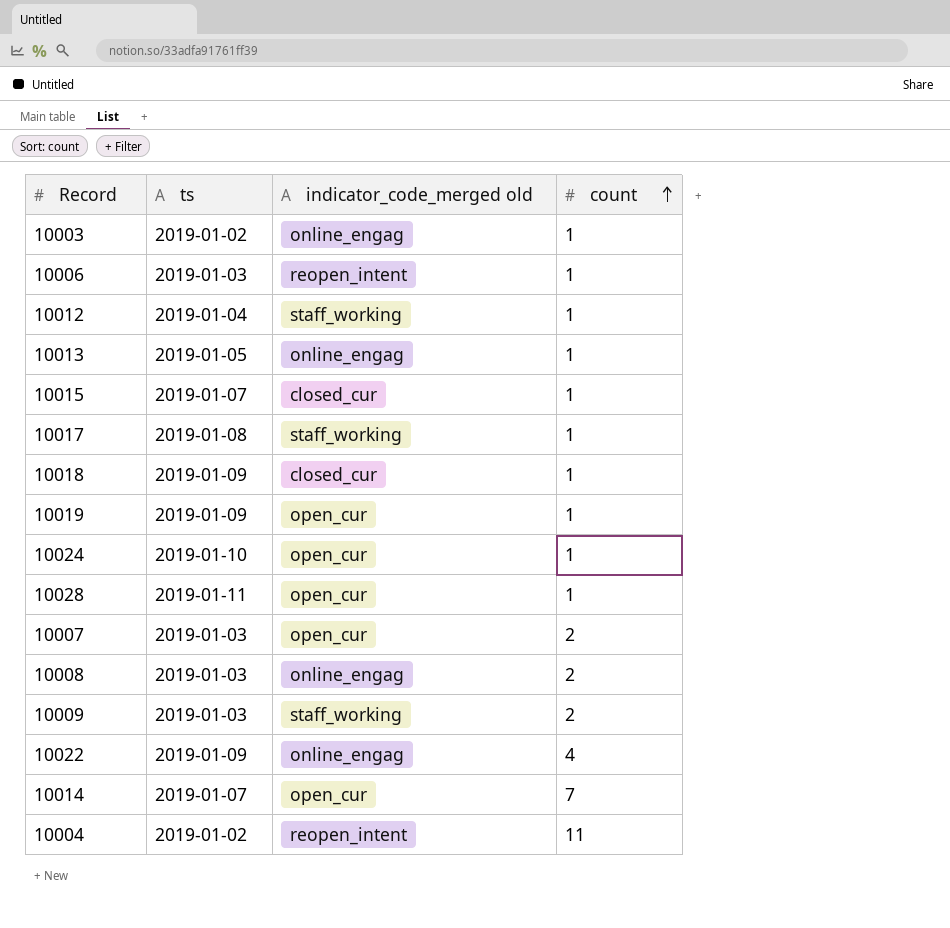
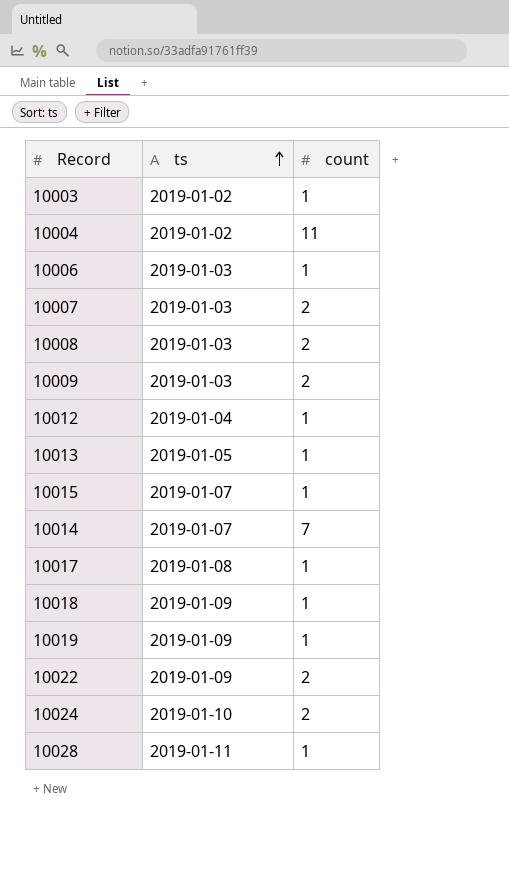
row order: count ascending -> ts ascending
column indicator_code_merged old | position: 3 -> none
10022 | count: 4 -> 2
10024 | count: 1 -> 2

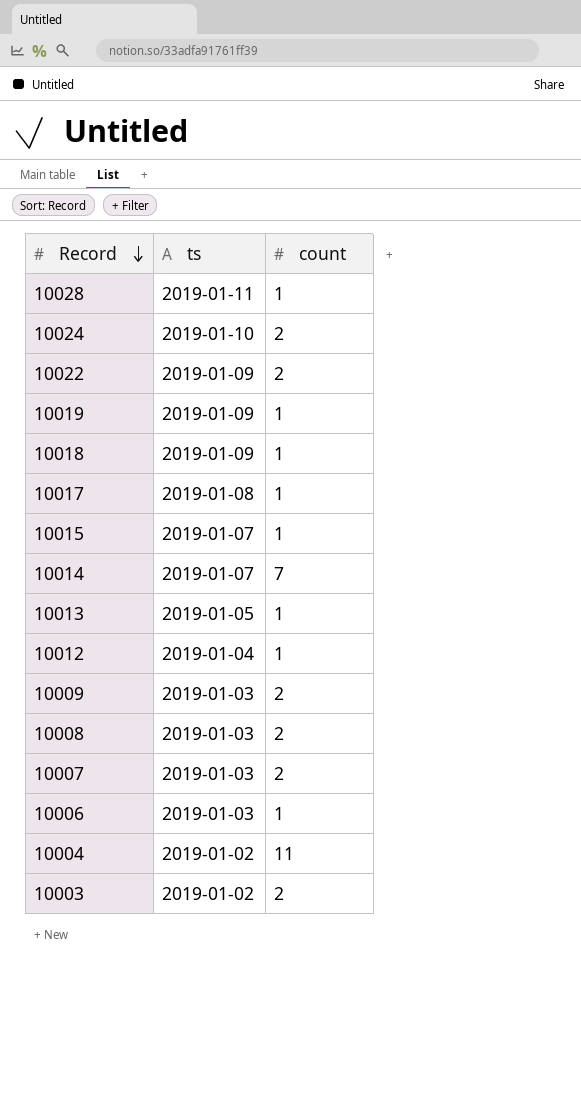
row order: ts ascending -> Record descending
10003 | count: 1 -> 2

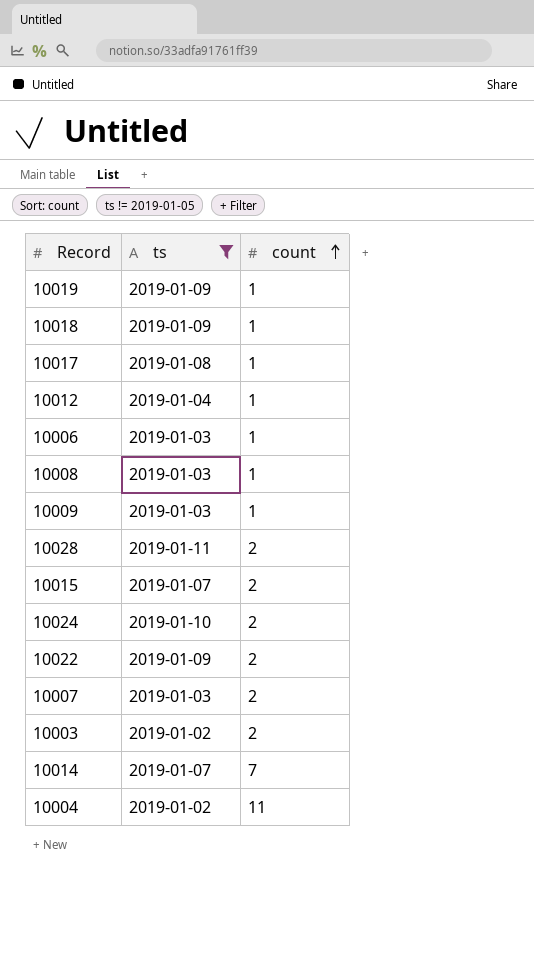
filter: none -> ts != 2019-01-05
row order: Record descending -> count ascending
10008 | count: 2 -> 1
10009 | count: 2 -> 1
10028 | count: 1 -> 2
10015 | count: 1 -> 2

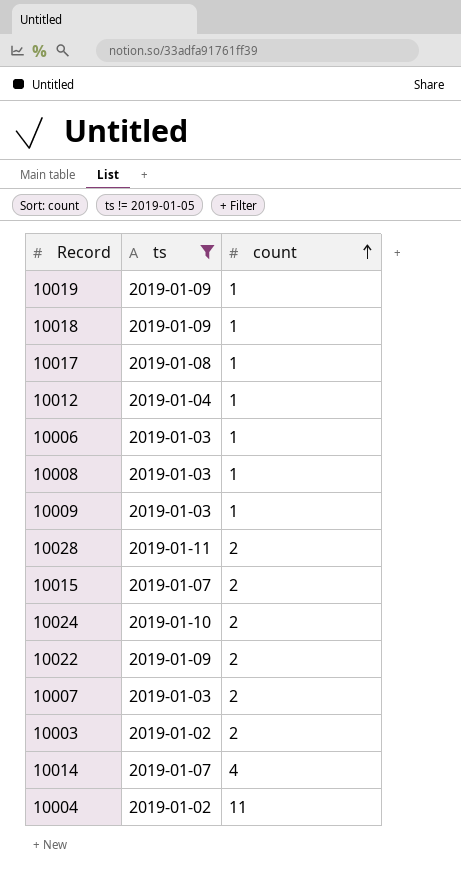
10014 | count: 7 -> 4

